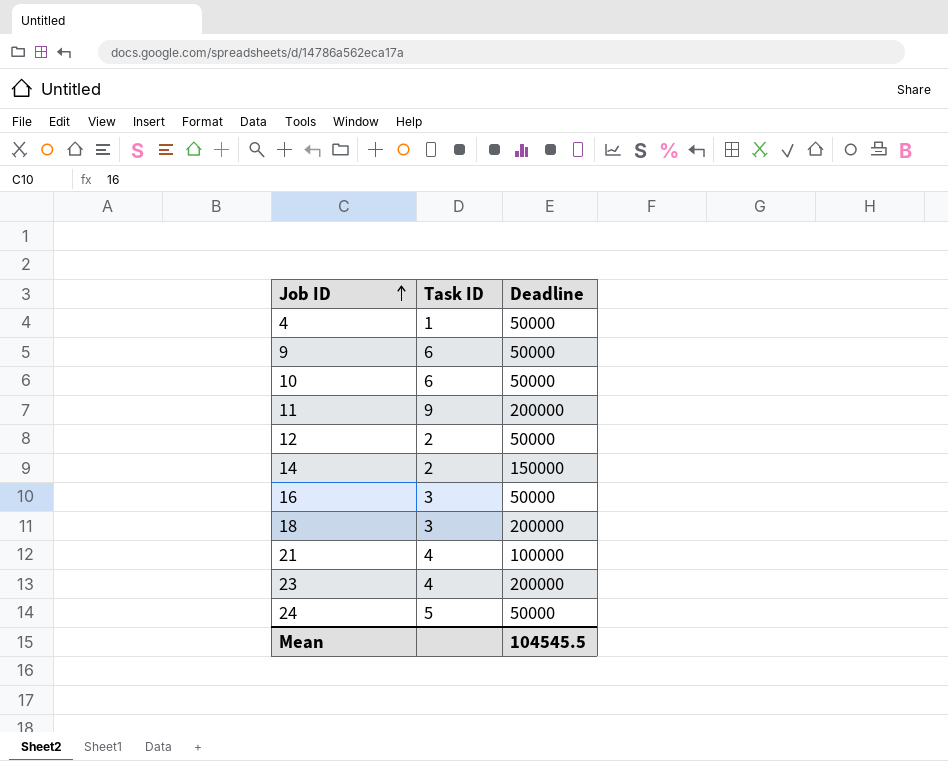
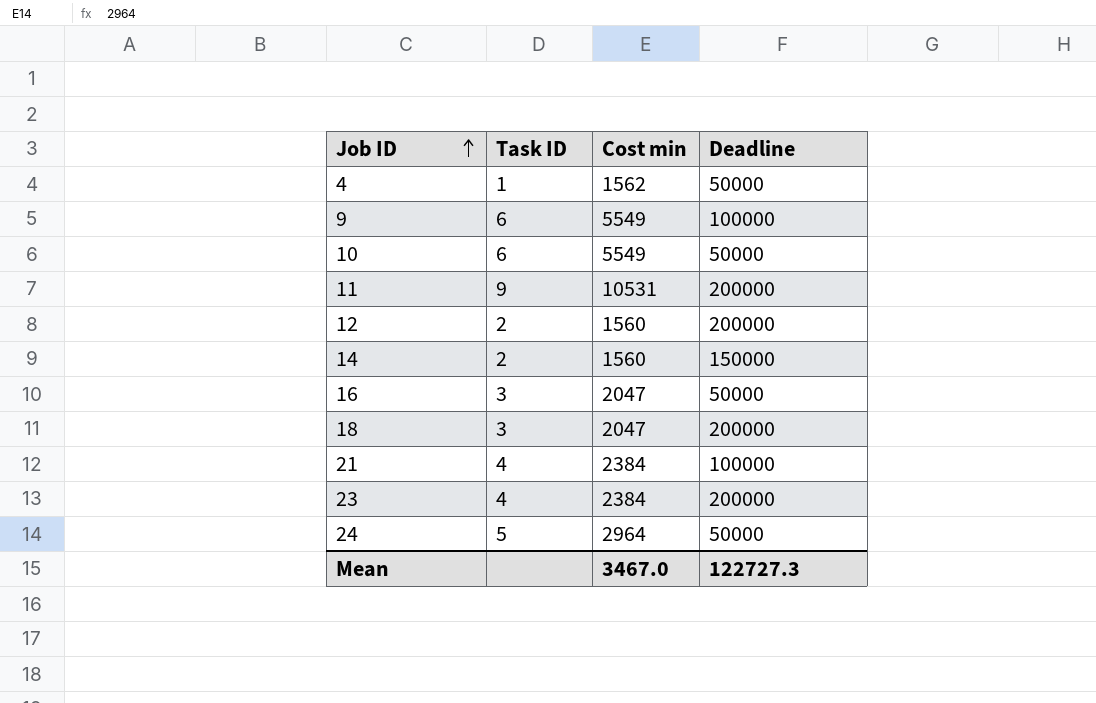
column Cost min | position: none -> 3
9 | Deadline: 50000 -> 100000
12 | Deadline: 50000 -> 200000
Mean | Deadline: 104545.5 -> 122727.3

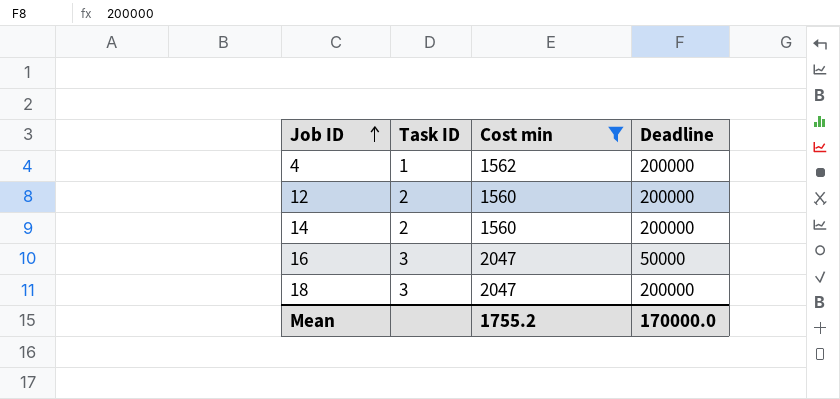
filter: none -> Cost min <= 2047
4 | Deadline: 50000 -> 200000
14 | Deadline: 150000 -> 200000
Mean | Cost min: 3467.0 -> 1755.2
Mean | Deadline: 122727.3 -> 170000.0

